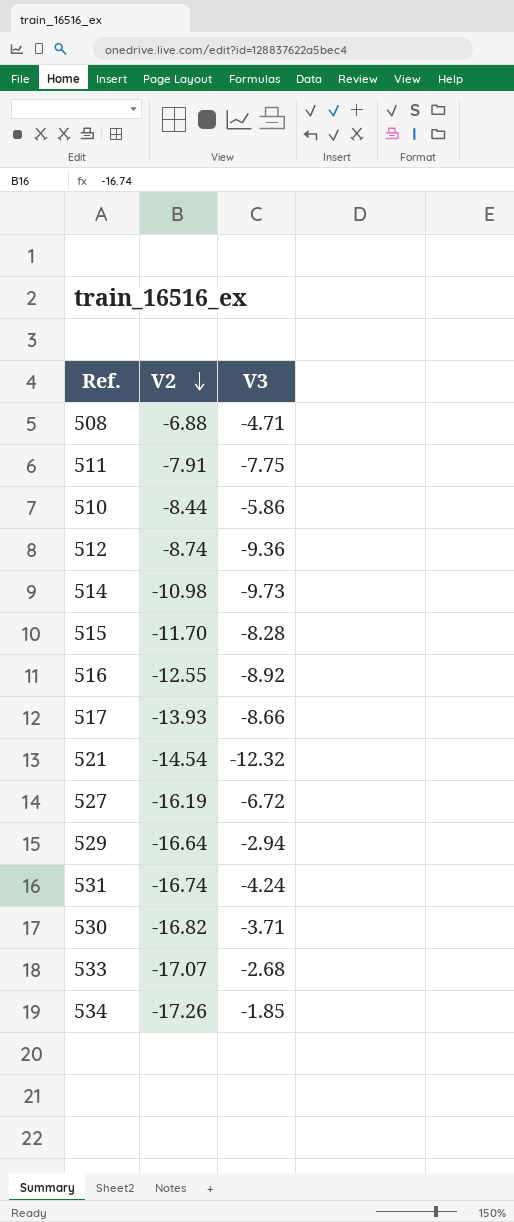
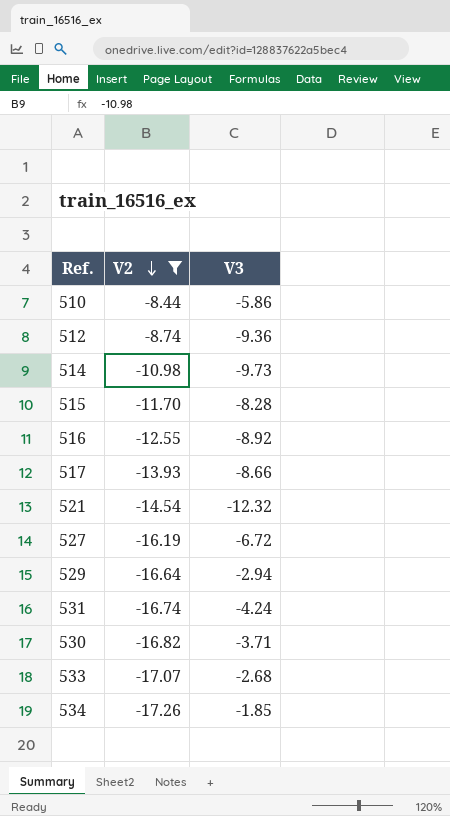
filter: none -> V2 <= -8.44

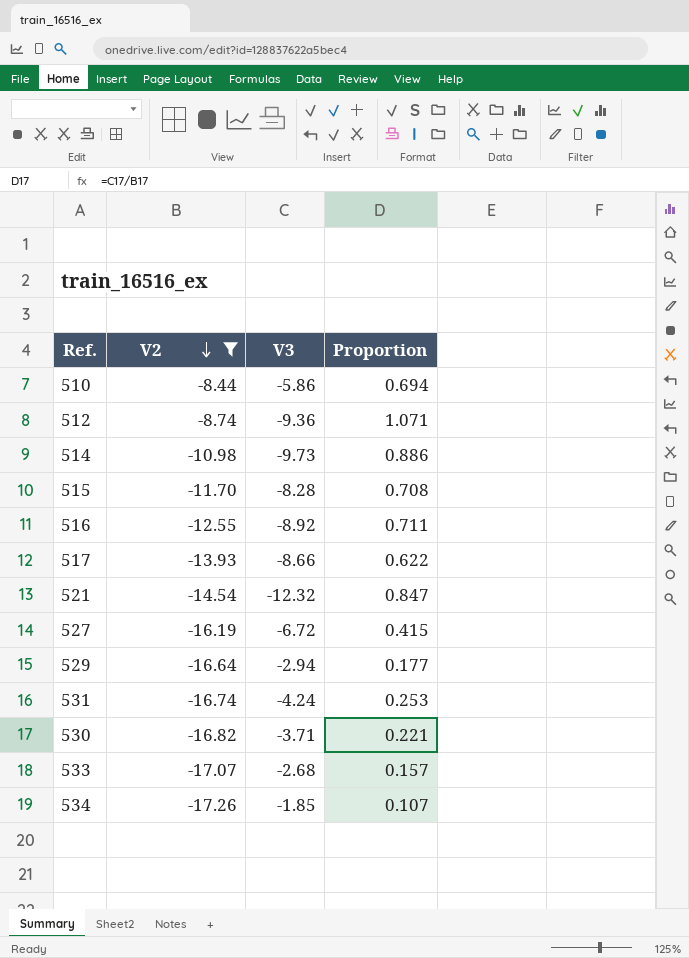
column Proportion | formula: none -> [V3] / [V2]

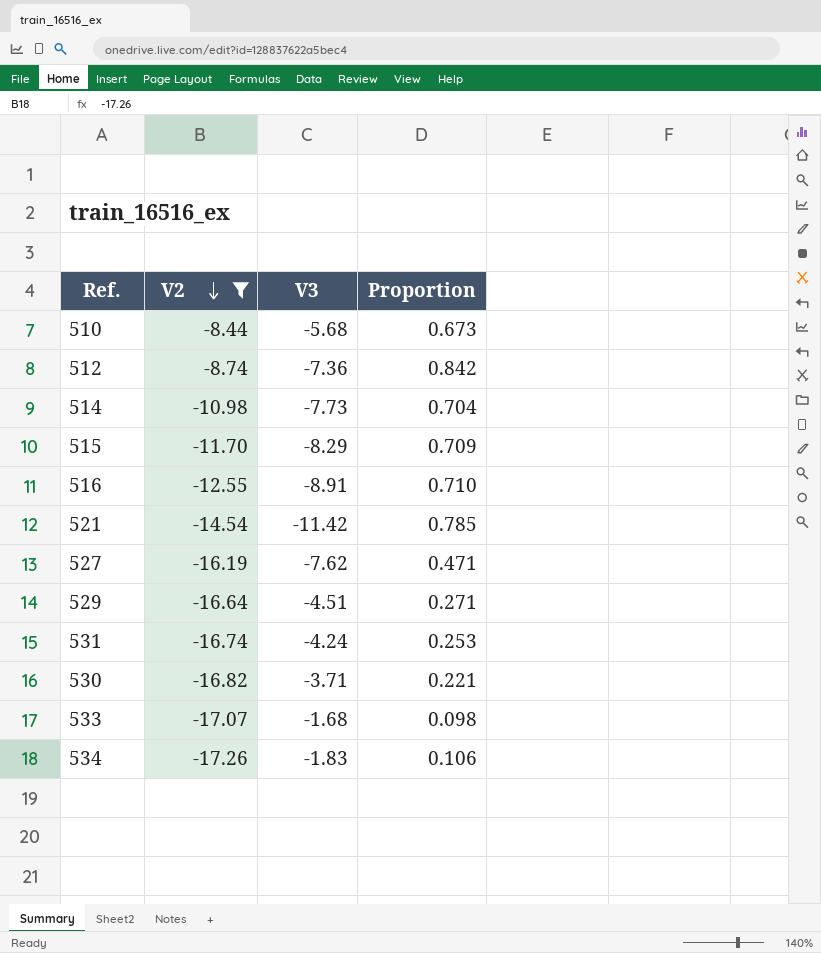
row 517: -13.93 | -8.66 | 0.622 -> none
510 | V3: -5.86 -> -5.68
510 | Proportion: 0.694 -> 0.673
512 | V3: -9.36 -> -7.36
512 | Proportion: 1.071 -> 0.842
514 | V3: -9.73 -> -7.73
514 | Proportion: 0.886 -> 0.704
515 | V3: -8.28 -> -8.29
515 | Proportion: 0.708 -> 0.709
516 | V3: -8.92 -> -8.91
516 | Proportion: 0.711 -> 0.710
521 | V3: -12.32 -> -11.42
521 | Proportion: 0.847 -> 0.785
527 | V3: -6.72 -> -7.62
527 | Proportion: 0.415 -> 0.471
529 | V3: -2.94 -> -4.51
529 | Proportion: 0.177 -> 0.271
533 | V3: -2.68 -> -1.68
533 | Proportion: 0.157 -> 0.098
534 | V3: -1.85 -> -1.83
534 | Proportion: 0.107 -> 0.106

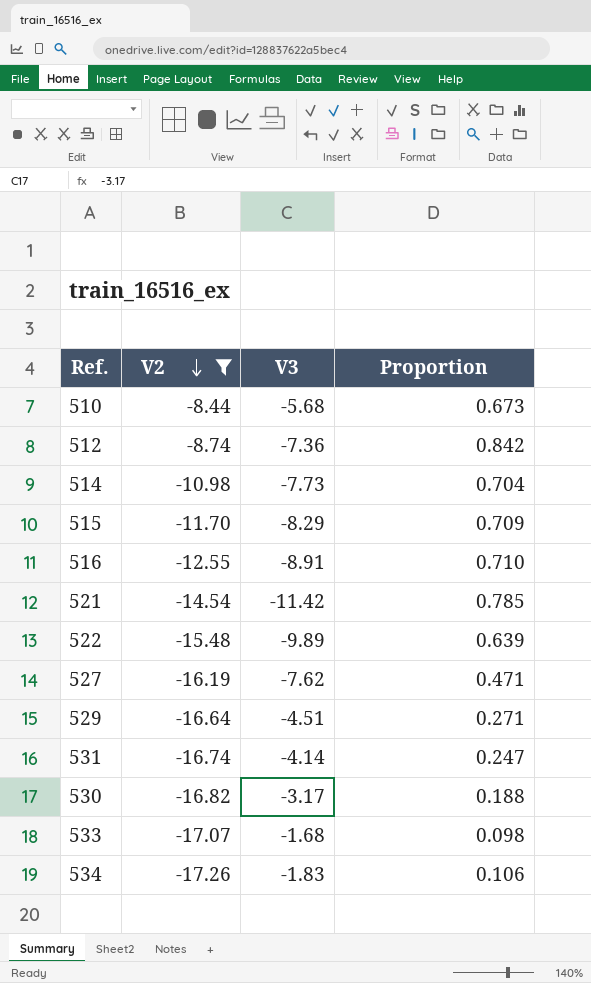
row 522: none -> -15.48 | -9.89 | 0.639
531 | V3: -4.24 -> -4.14
531 | Proportion: 0.253 -> 0.247
530 | V3: -3.71 -> -3.17
530 | Proportion: 0.221 -> 0.188

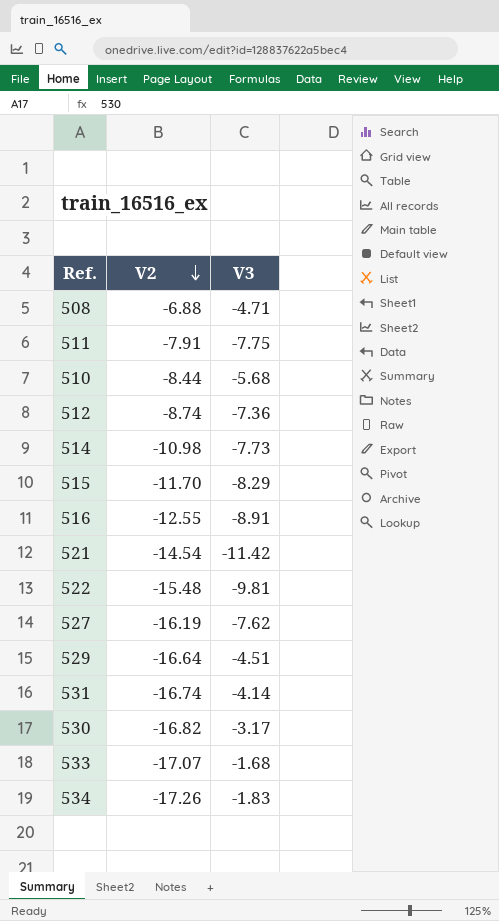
filter: V2 <= -8.44 -> none
column Proportion | formula: [V3] / [V2] -> none
522 | V3: -9.89 -> -9.81

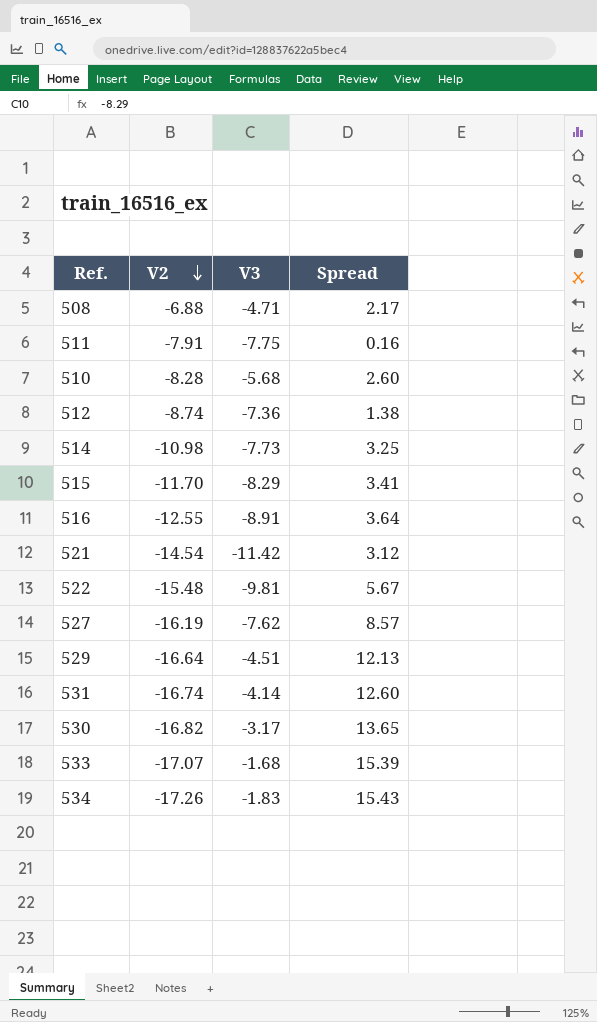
column Spread | formula: none -> [V3] - [V2]
510 | V2: -8.44 -> -8.28

